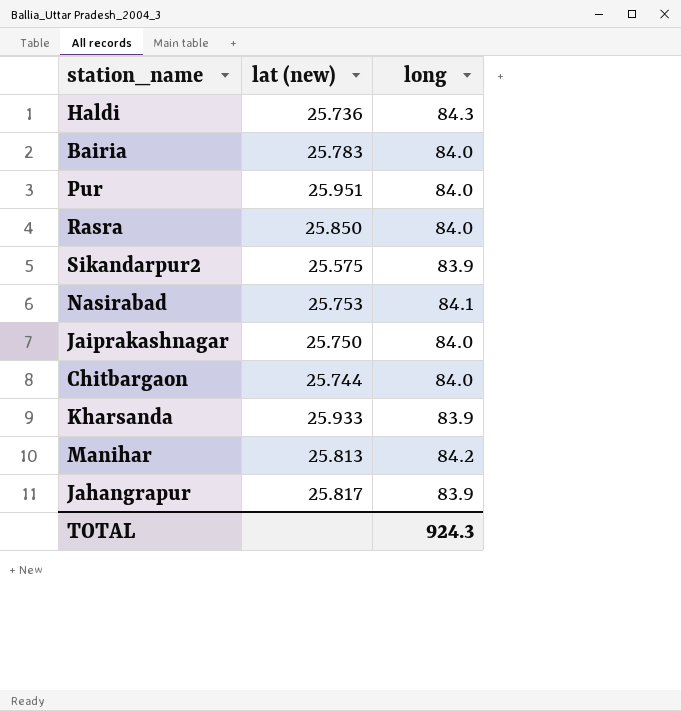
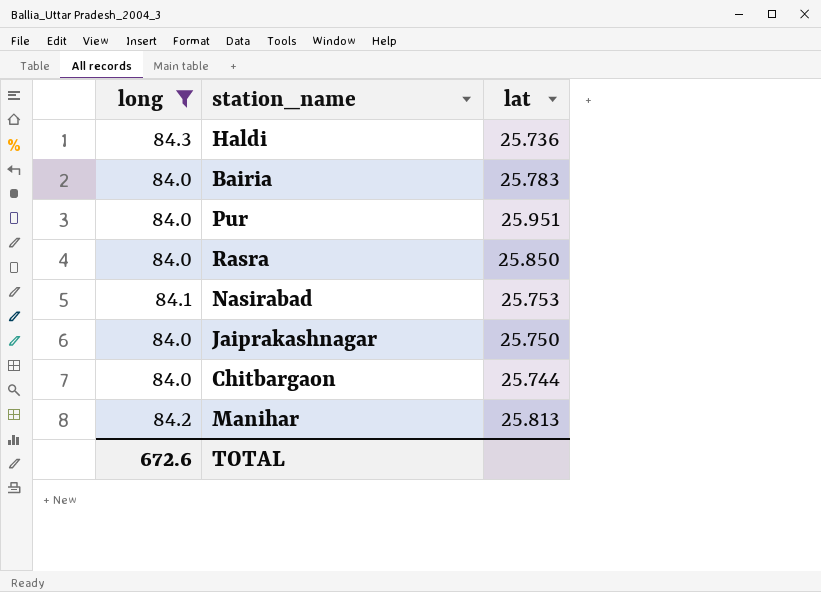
filter: none -> long != 83.9
column long | position: 3 -> 1
column name: lat (new) -> lat
TOTAL | long: 924.3 -> 672.6

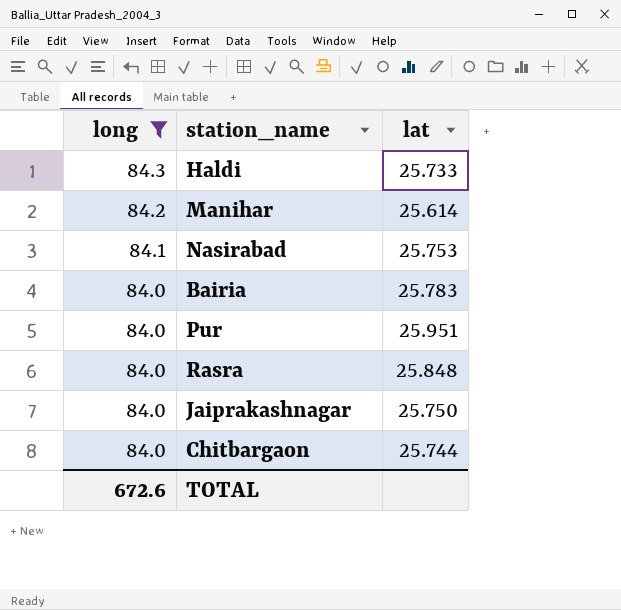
row order: none -> long descending
Haldi | lat: 25.736 -> 25.733
Manihar | lat: 25.813 -> 25.614
Rasra | lat: 25.850 -> 25.848

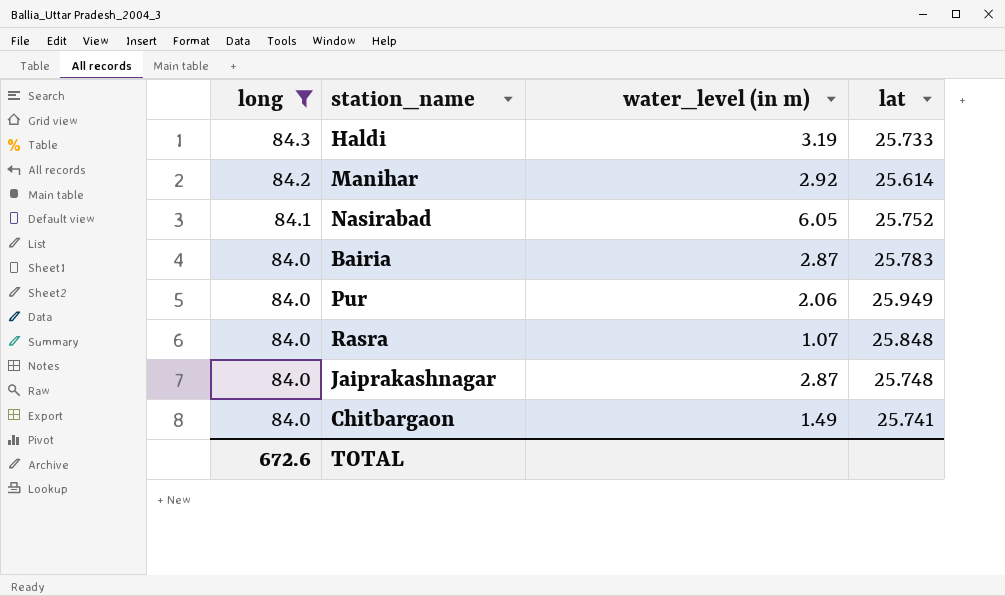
column water_level (in m) | position: none -> 3
Nasirabad | lat: 25.753 -> 25.752
Pur | lat: 25.951 -> 25.949
Jaiprakashnagar | lat: 25.750 -> 25.748
Chitbargaon | lat: 25.744 -> 25.741

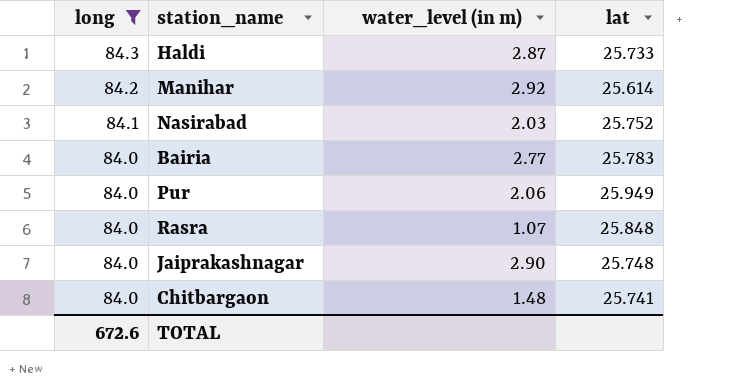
Haldi | water_level (in m): 3.19 -> 2.87
Nasirabad | water_level (in m): 6.05 -> 2.03
Bairia | water_level (in m): 2.87 -> 2.77
Jaiprakashnagar | water_level (in m): 2.87 -> 2.90
Chitbargaon | water_level (in m): 1.49 -> 1.48

